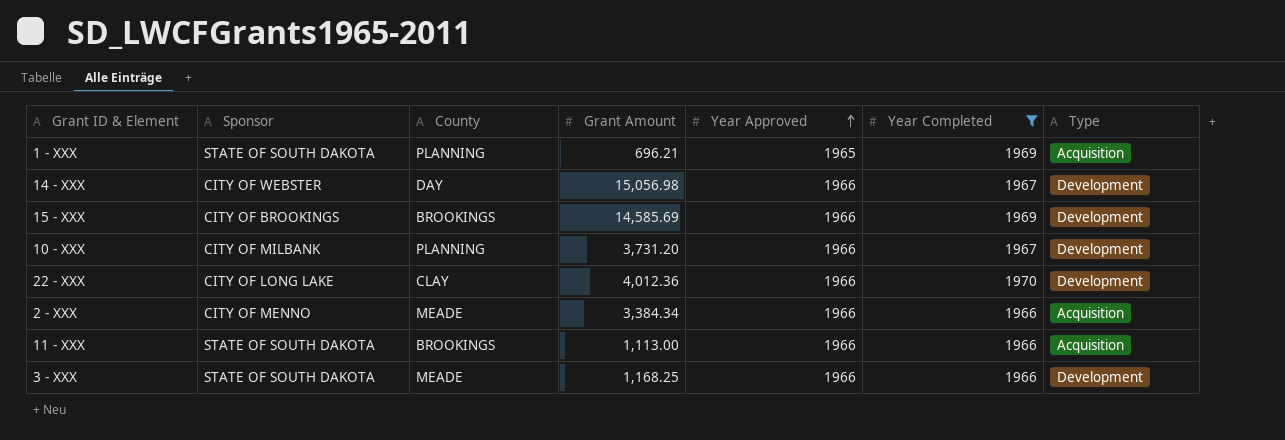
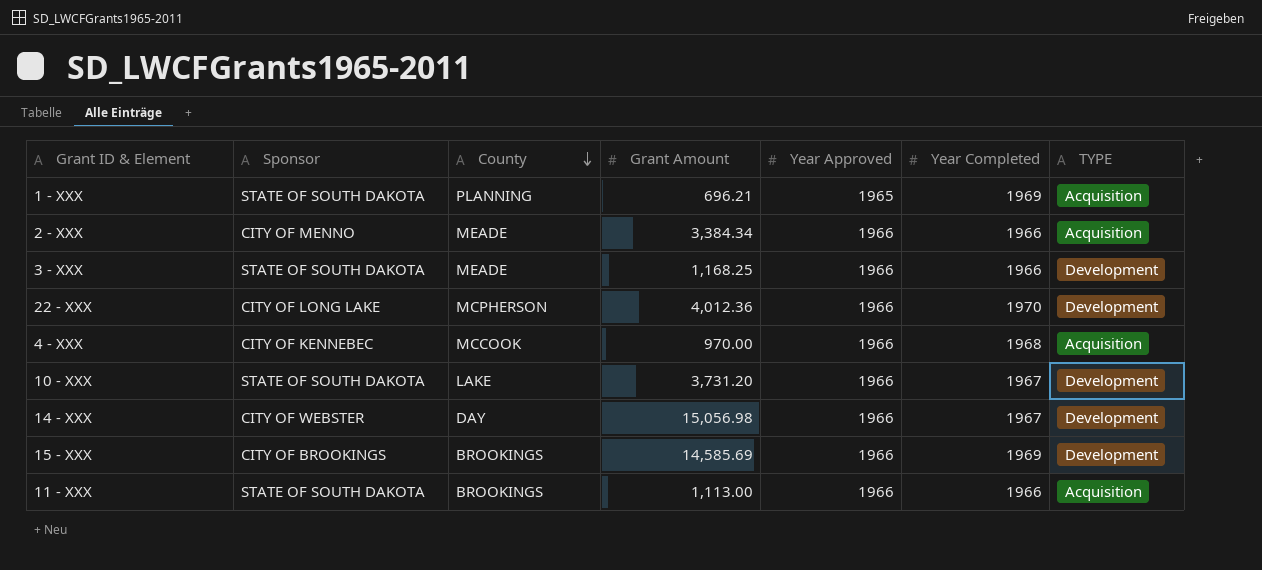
filter: Year Completed != 1968 -> none
row order: Year Approved ascending -> County descending
column name: Type -> TYPE
22 - XXX | County: CLAY -> MCPHERSON
10 - XXX | Sponsor: CITY OF MILBANK -> STATE OF SOUTH DAKOTA
10 - XXX | County: PLANNING -> LAKE

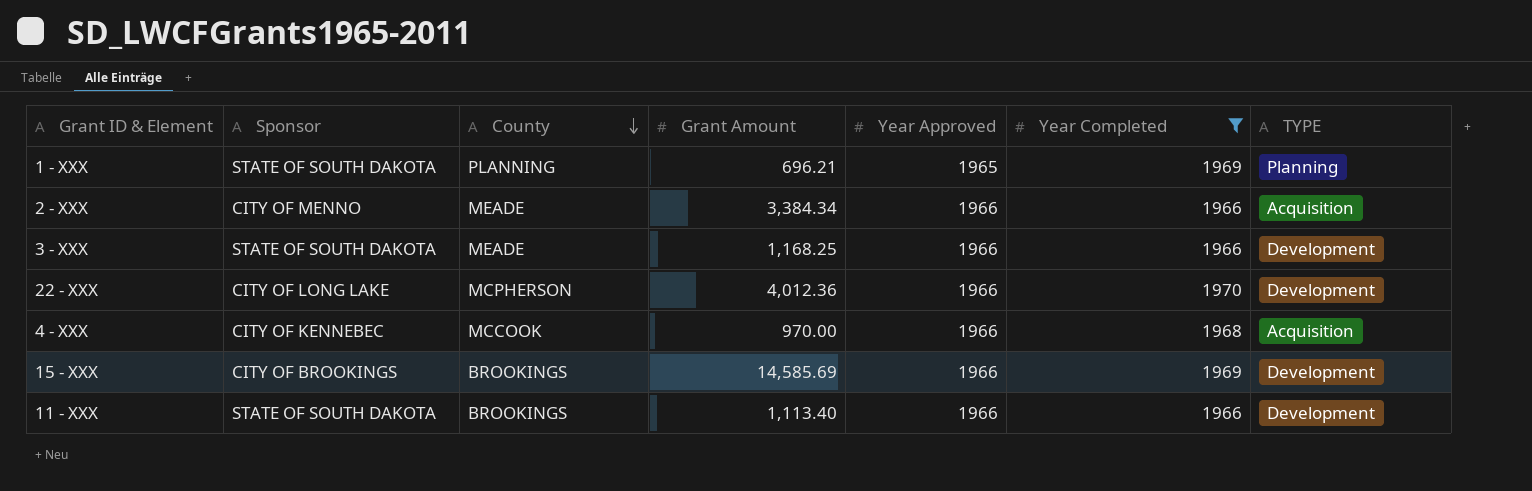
filter: none -> Year Completed != 1967
1 - XXX | TYPE: Acquisition -> Planning
11 - XXX | Grant Amount: 1,113.00 -> 1,113.40
11 - XXX | TYPE: Acquisition -> Development

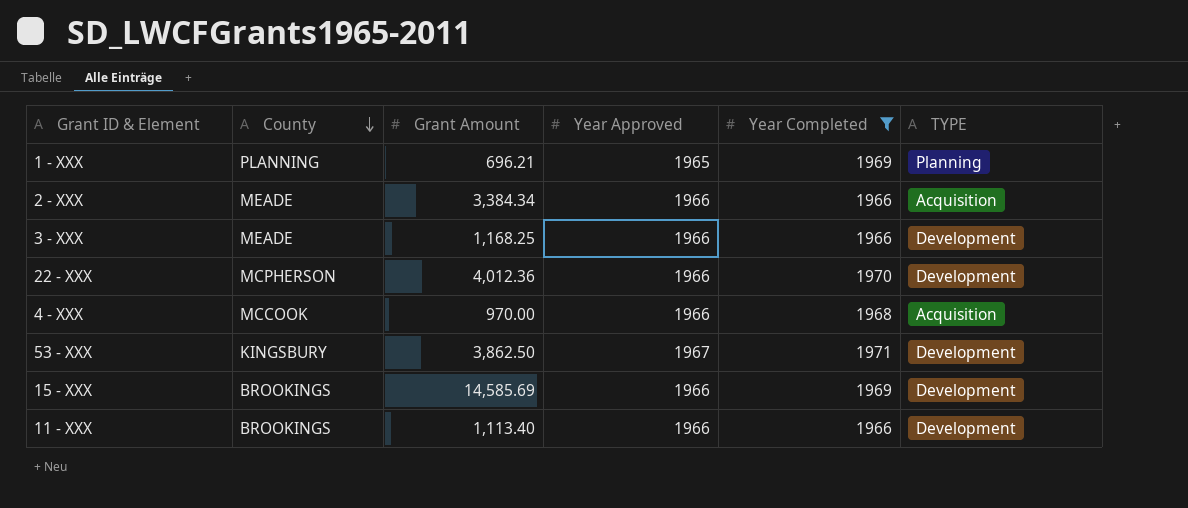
column Sponsor | position: 2 -> none
row 53 - XXX: none -> KINGSBURY | 3,862.50 | 1967 | 1971 | Development

